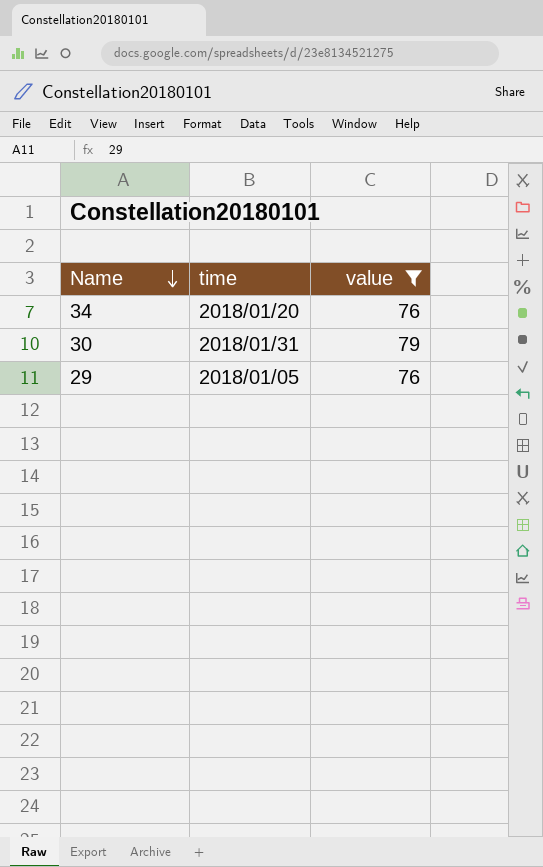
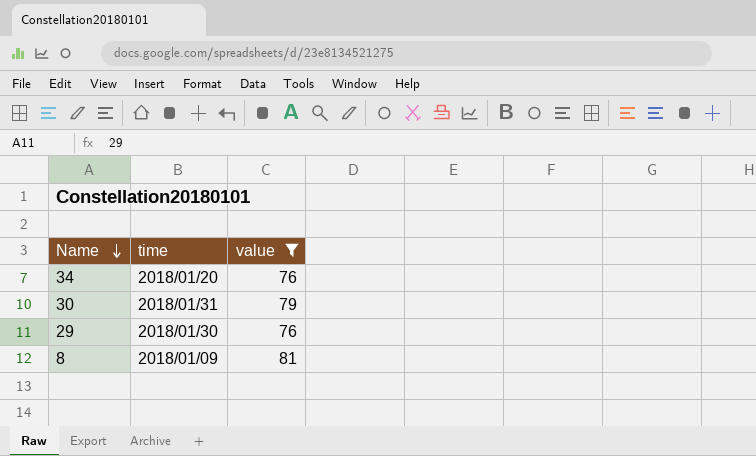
29 | time: 2018/01/05 -> 2018/01/30
row 8: none -> 2018/01/09 | 81

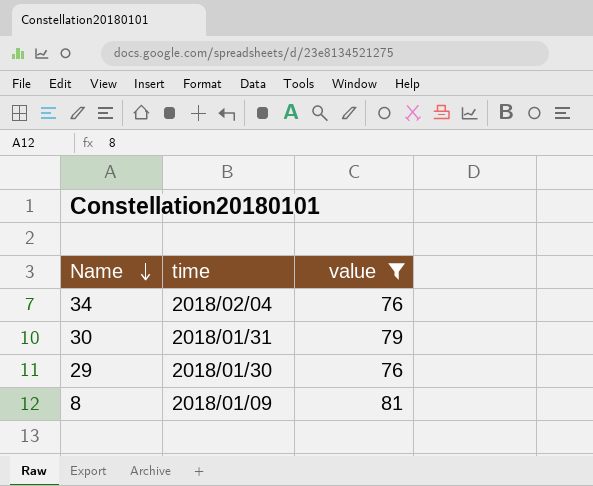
34 | time: 2018/01/20 -> 2018/02/04

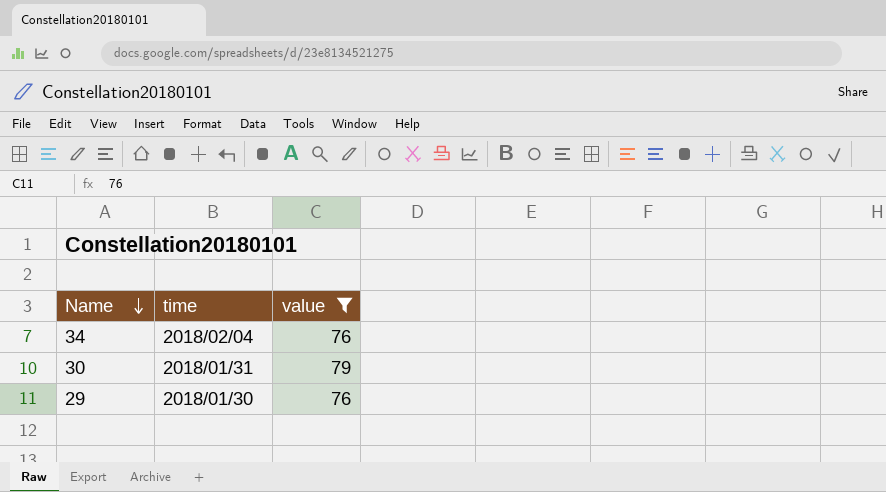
row 8: 2018/01/09 | 81 -> none

